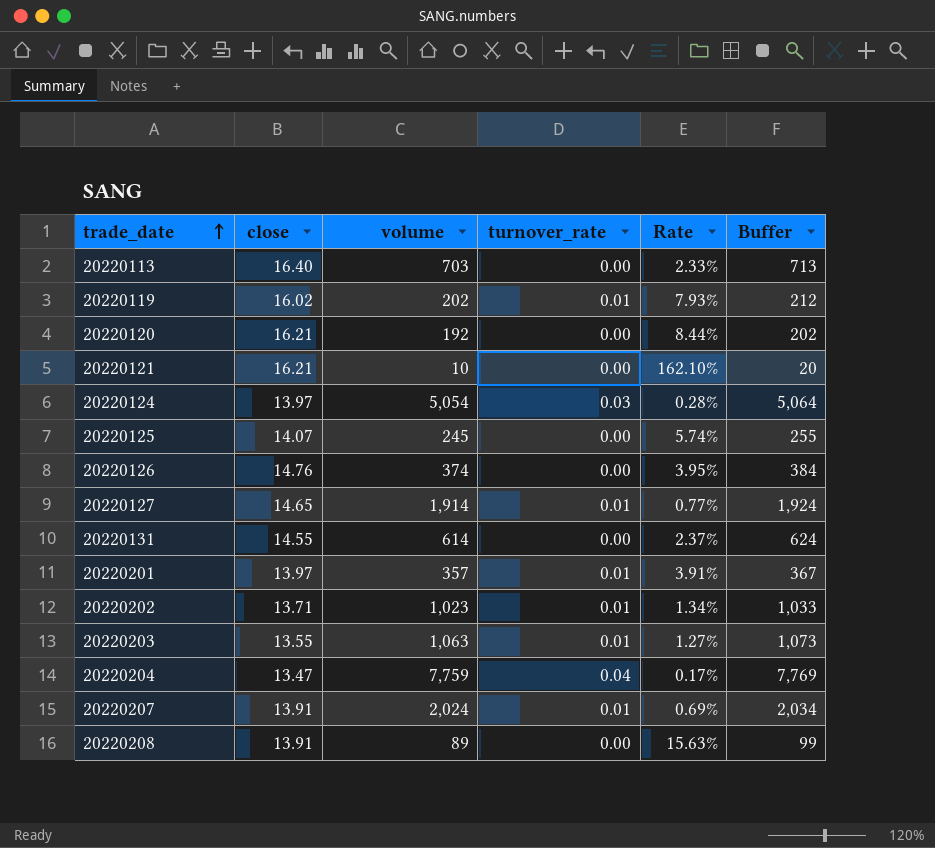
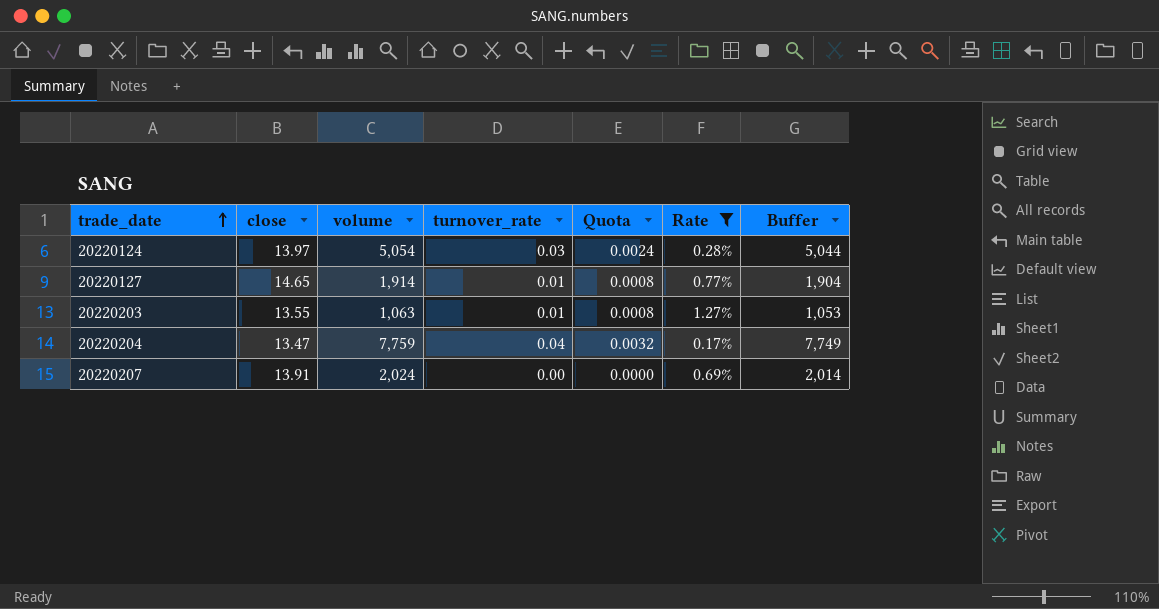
filter: none -> Rate <= 1.27%
column Quota | formula: none -> [turnover_rate] * 0.08
column Buffer | formula: [volume] + 10 -> [volume] - 10
20220207 | turnover_rate: 0.01 -> 0.00

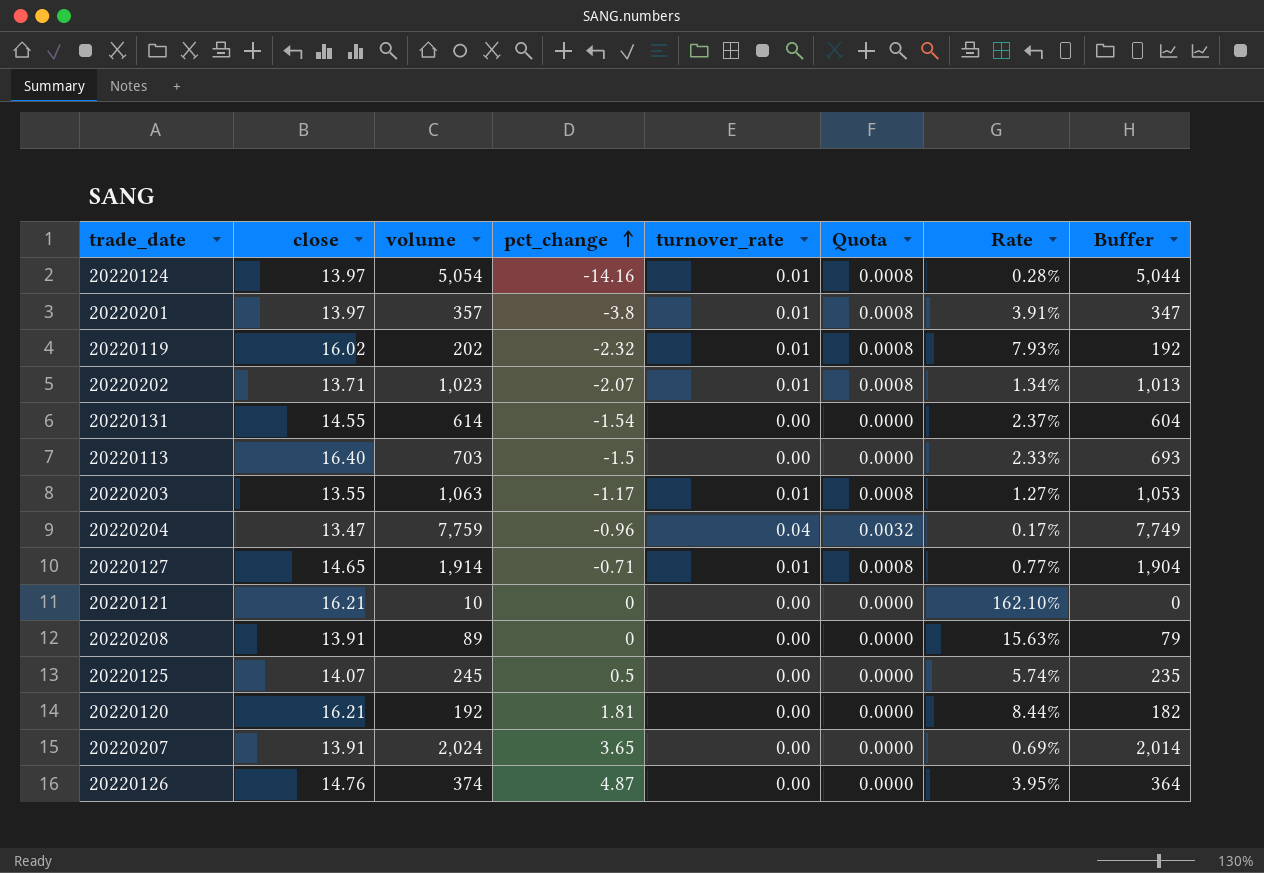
filter: Rate <= 1.27% -> none
row order: trade_date ascending -> pct_change ascending
column pct_change | position: none -> 4
20220124 | turnover_rate: 0.03 -> 0.01
20220124 | Quota: 0.0024 -> 0.0008

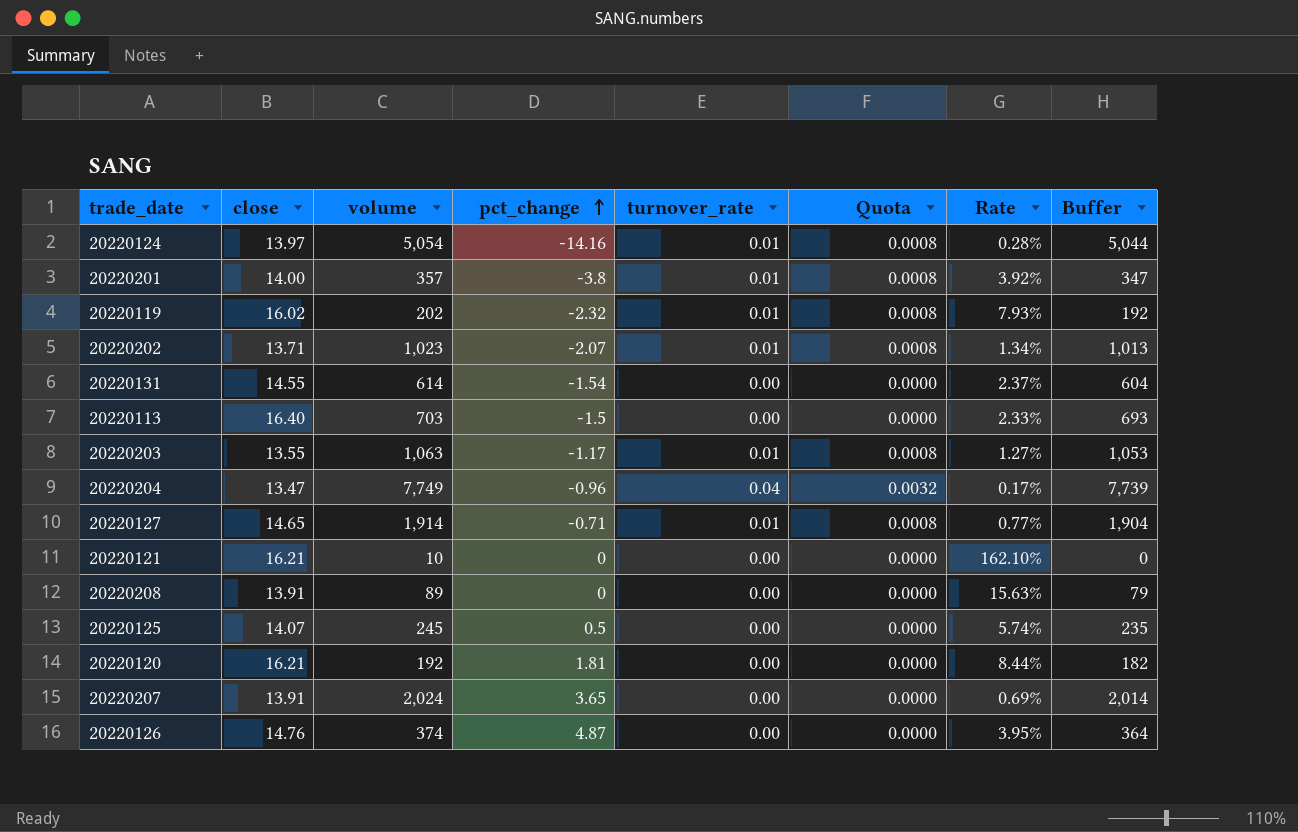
20220201 | close: 13.97 -> 14.00
20220201 | Rate: 3.91% -> 3.92%
20220204 | volume: 7,759 -> 7,749
20220204 | Buffer: 7,749 -> 7,739

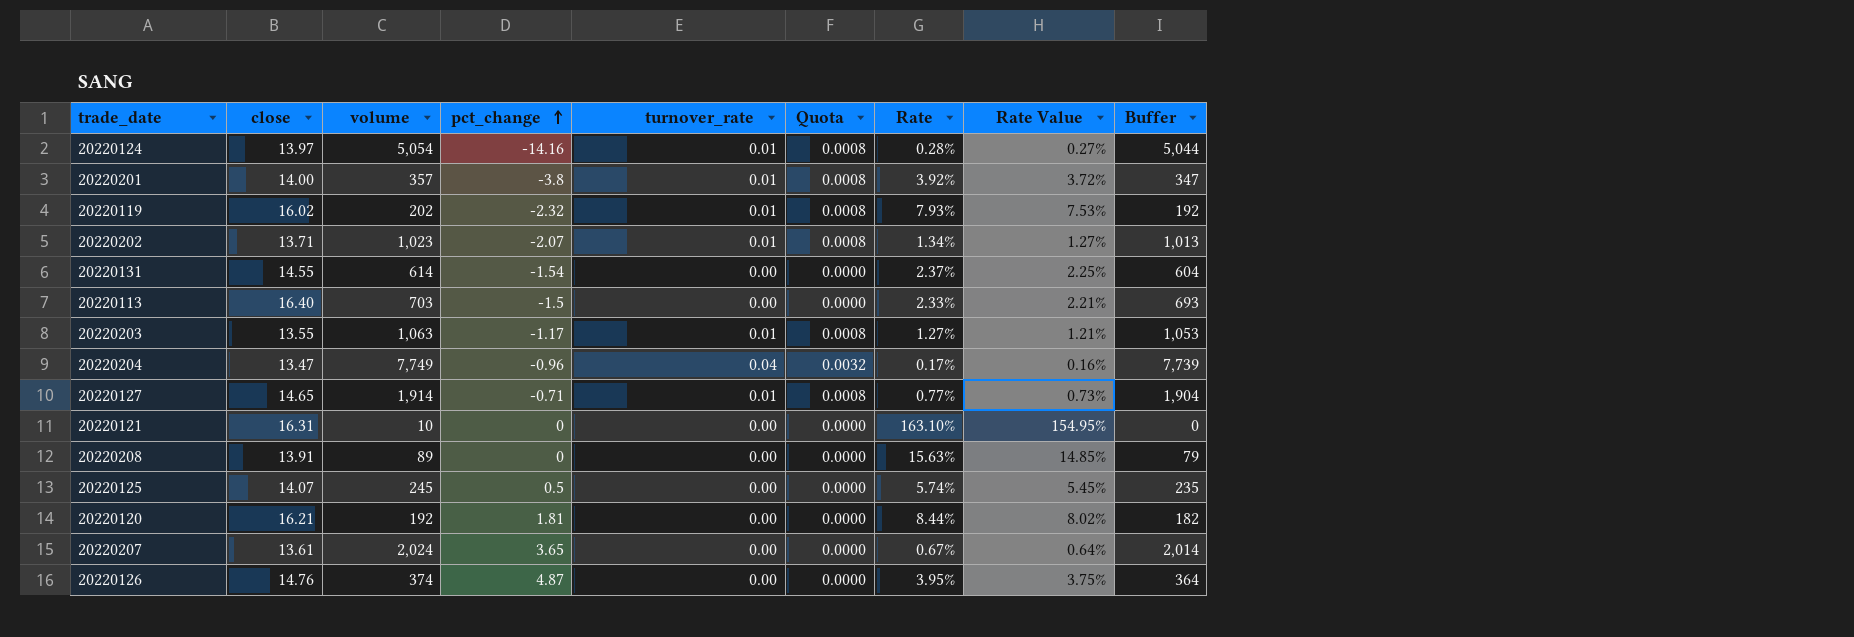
column Rate Value | formula: none -> [Rate] * 0.95
20220121 | close: 16.21 -> 16.31
20220121 | Rate: 162.10% -> 163.10%
20220207 | close: 13.91 -> 13.61
20220207 | Rate: 0.69% -> 0.67%

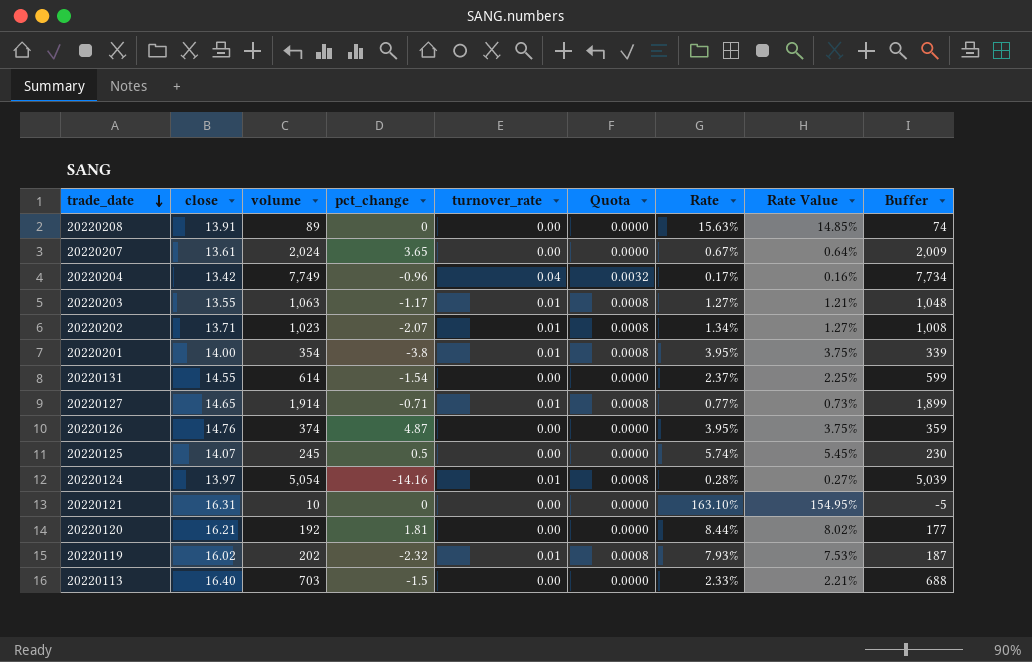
row order: pct_change ascending -> trade_date descending
column Buffer | formula: [volume] - 10 -> [volume] - 15
20220204 | close: 13.47 -> 13.42
20220201 | volume: 357 -> 354
20220201 | Rate: 3.92% -> 3.95%
20220201 | Rate Value: 3.72% -> 3.75%

